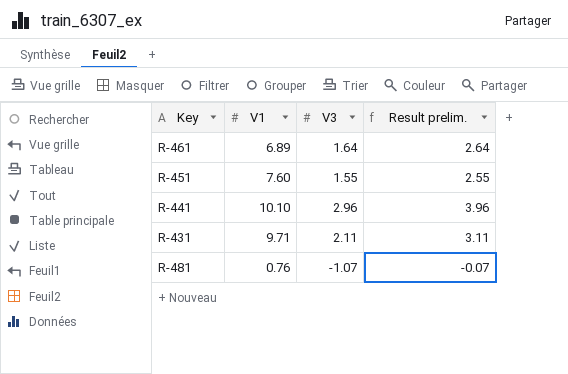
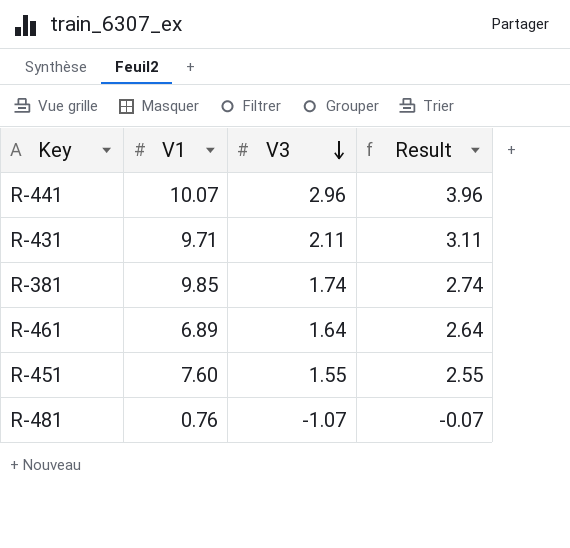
row order: none -> V3 descending
column name: Result prelim. -> Result
R-441 | V1: 10.10 -> 10.07
row R-381: none -> 9.85 | 1.74 | 2.74

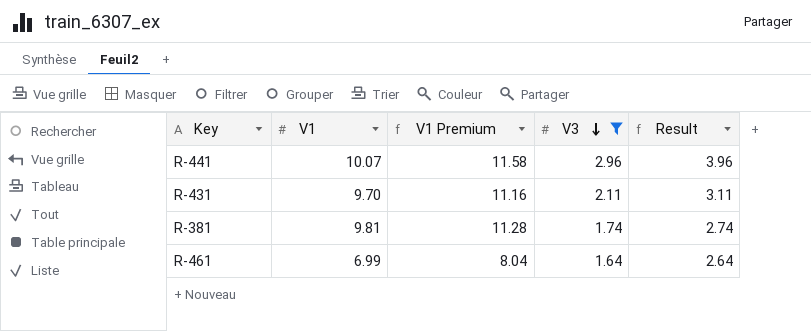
filter: none -> V3 >= 1.64
column V1 Premium | formula: none -> [V1] * 1.15
R-431 | V1: 9.71 -> 9.70
R-381 | V1: 9.85 -> 9.81
R-461 | V1: 6.89 -> 6.99

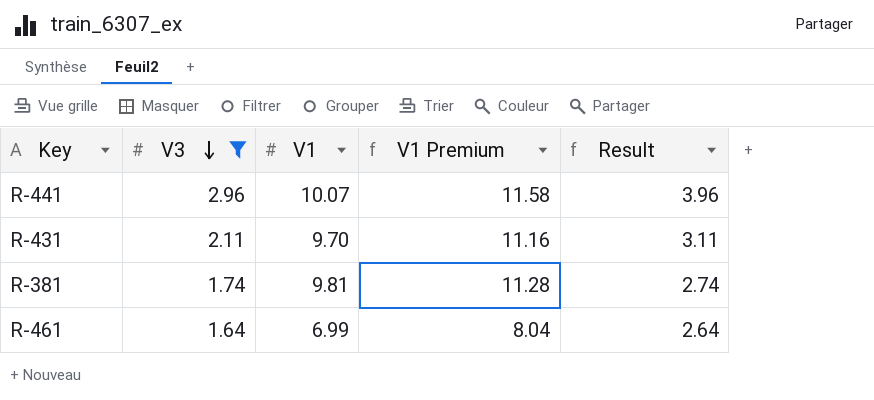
column V3 | position: 4 -> 2

